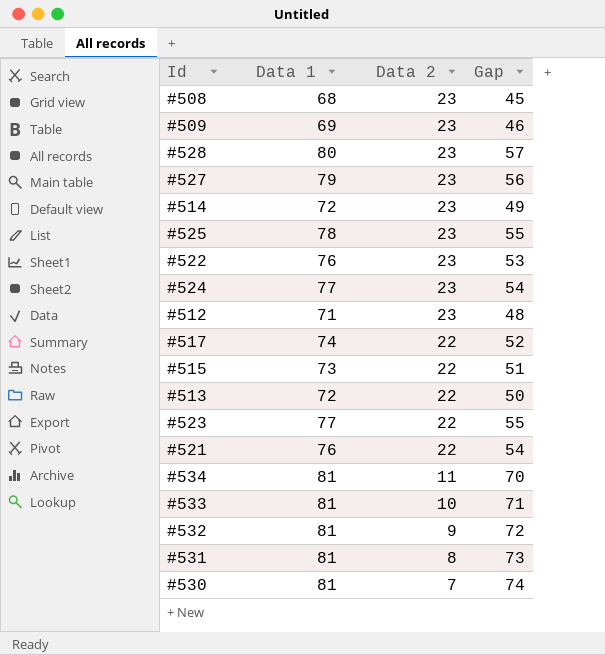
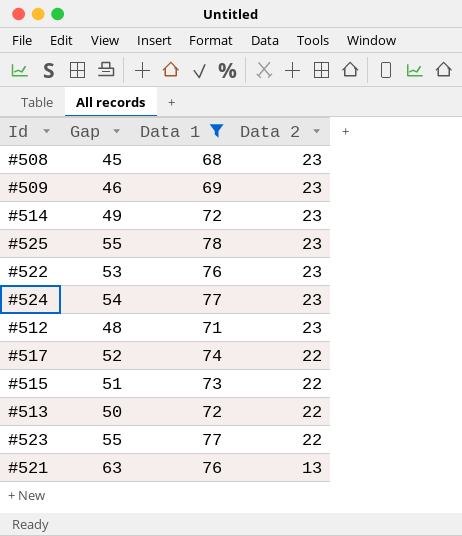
filter: none -> Data 1 <= 78
column Gap | position: 4 -> 2
#521 | Gap: 54 -> 63
#521 | Data 2: 22 -> 13

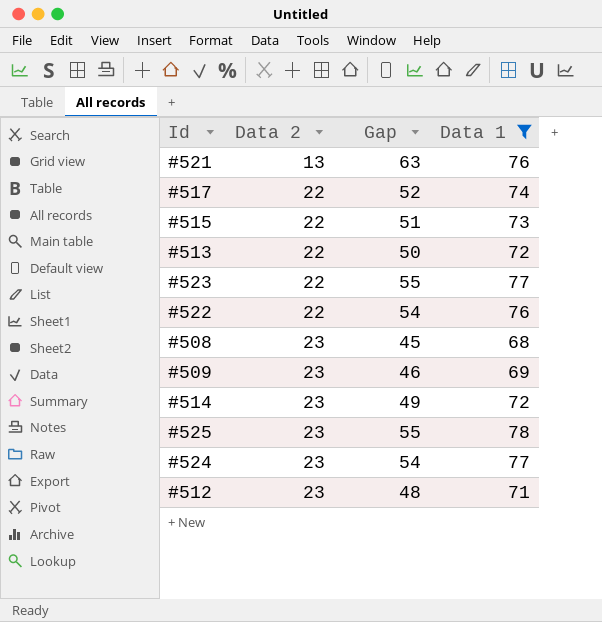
row order: Data 2 descending -> Data 2 ascending
column Data 2 | position: 4 -> 2
#522 | Data 2: 23 -> 22
#522 | Gap: 53 -> 54

